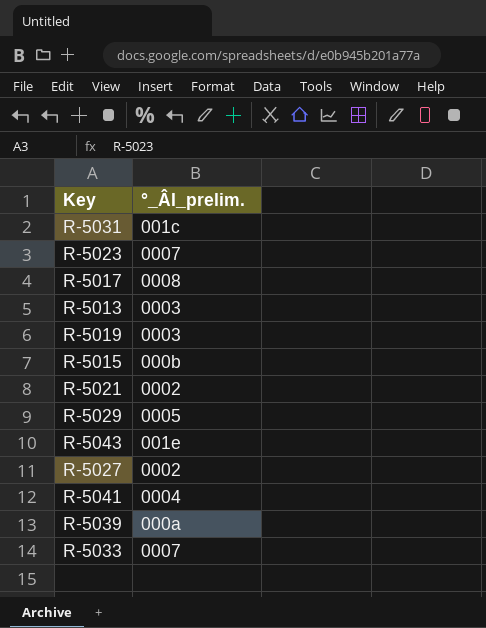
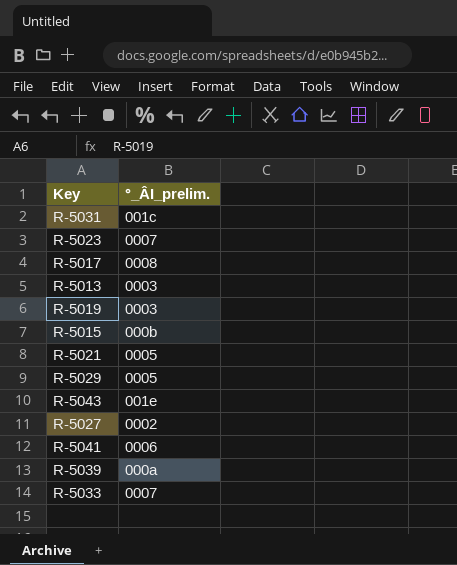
R-5021 | °_ÂI_prelim.: 0002 -> 0005
R-5041 | °_ÂI_prelim.: 0004 -> 0006

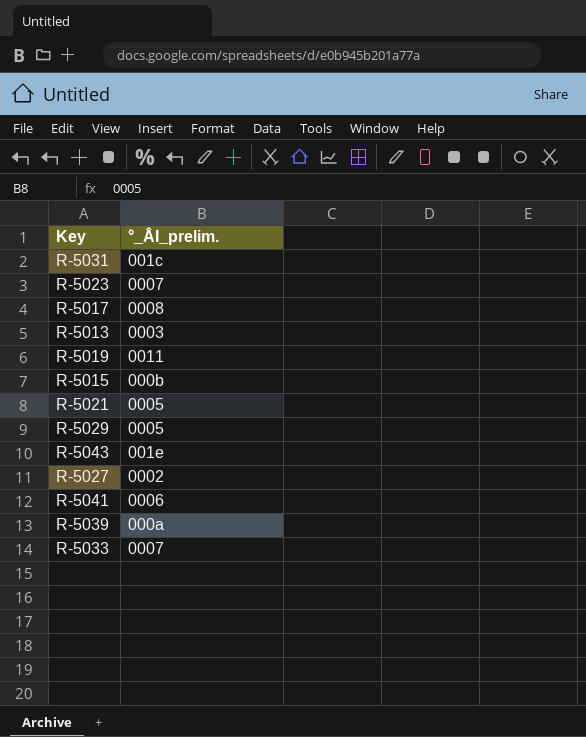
R-5019 | °_ÂI_prelim.: 0003 -> 0011

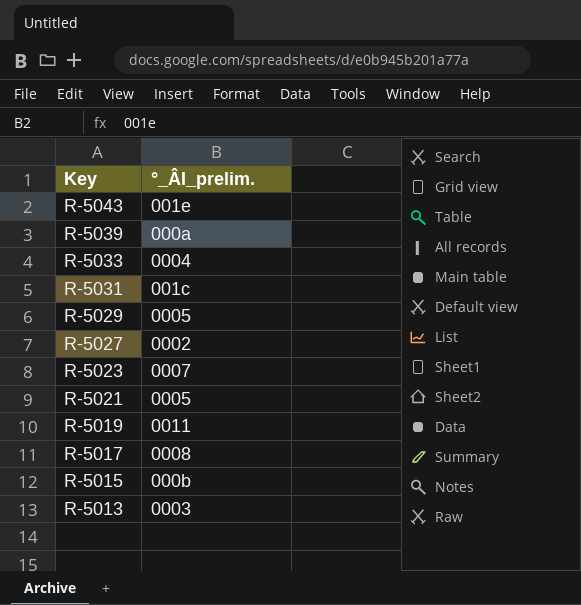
row order: none -> Key descending
row R-5041: 0006 -> none
R-5033 | °_ÂI_prelim.: 0007 -> 0004

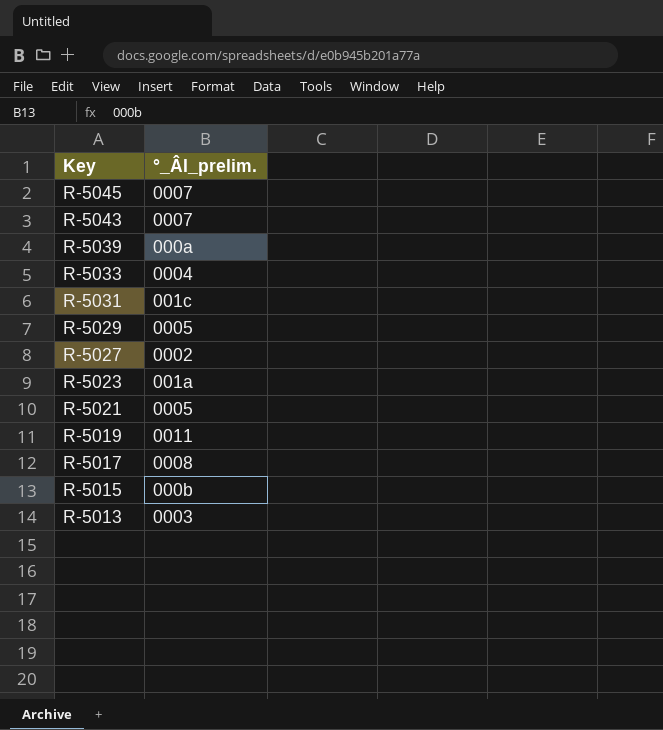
row R-5045: none -> 0007
R-5043 | °_ÂI_prelim.: 001e -> 0007
R-5023 | °_ÂI_prelim.: 0007 -> 001a

